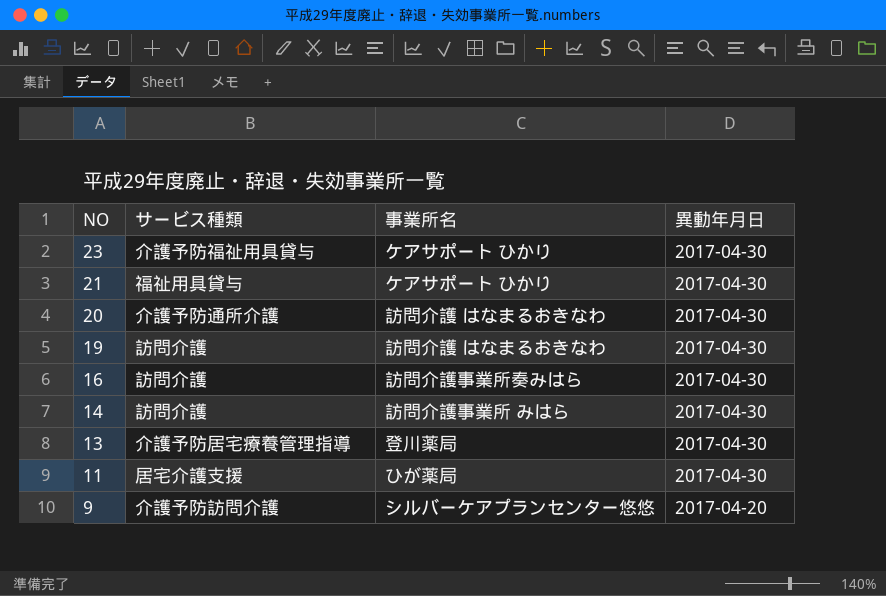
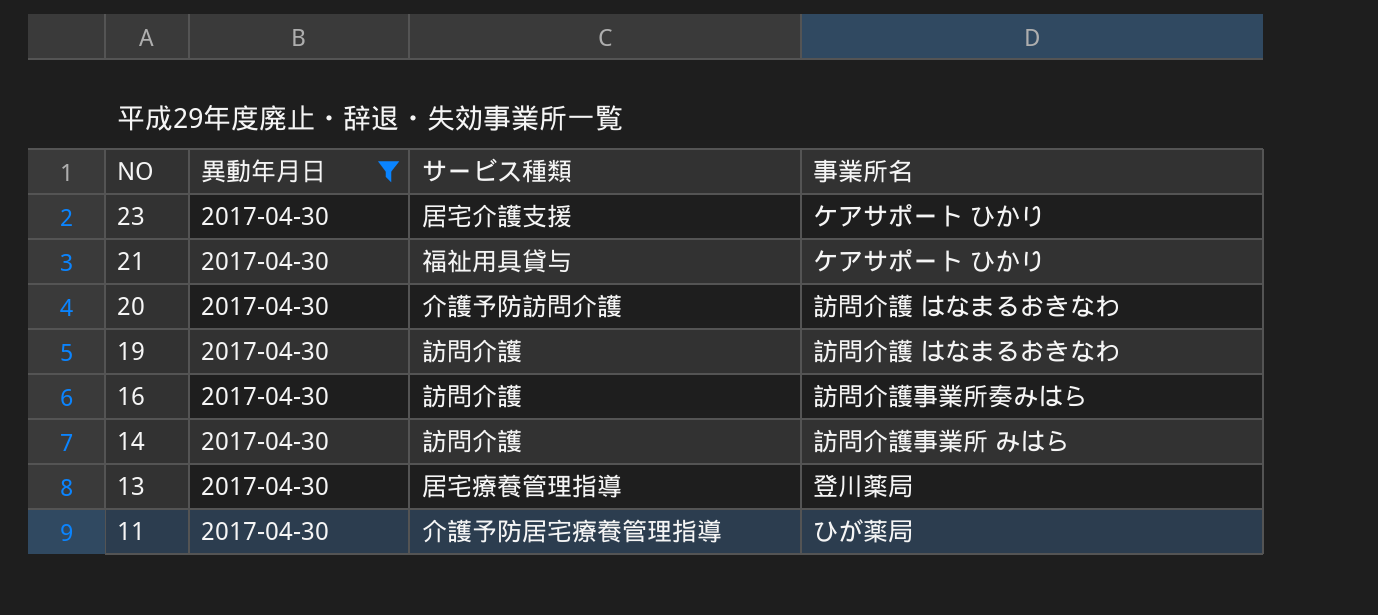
filter: none -> 異動年月日 = 2017-04-30
column 異動年月日 | position: 4 -> 2
23 | サービス種類: 介護予防福祉用具貸与 -> 居宅介護支援
20 | サービス種類: 介護予防通所介護 -> 介護予防訪問介護
13 | サービス種類: 介護予防居宅療養管理指導 -> 居宅療養管理指導
11 | サービス種類: 居宅介護支援 -> 介護予防居宅療養管理指導

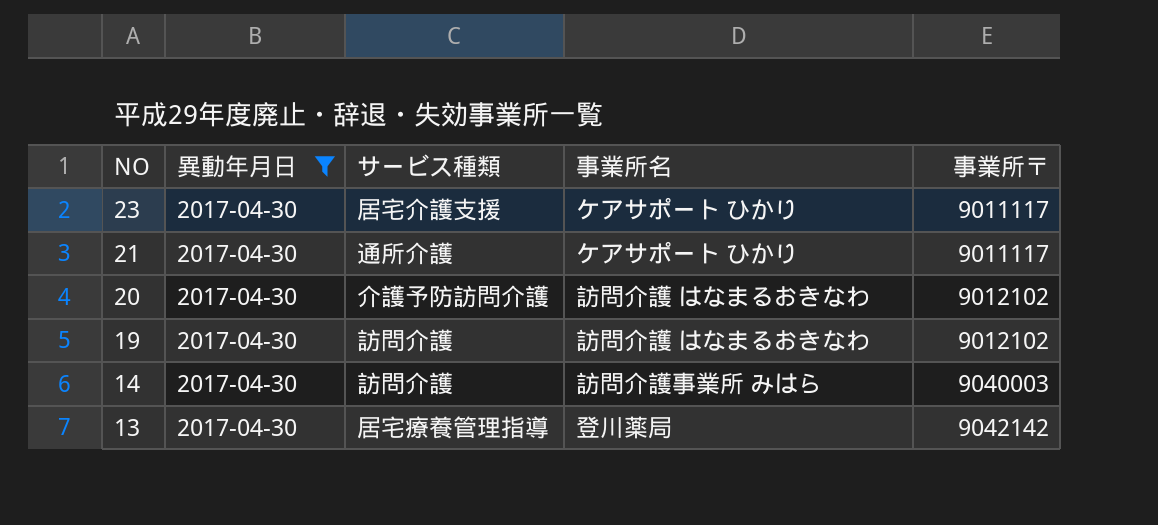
column 事業所〒 | position: none -> 5
row 16: 2017-04-30 | 訪問介護 | 訪問介護事業所奏みはら -> none
row 11: 2017-04-30 | 介護予防居宅療養管理指導 | ひが薬局 -> none
21 | サービス種類: 福祉用具貸与 -> 通所介護

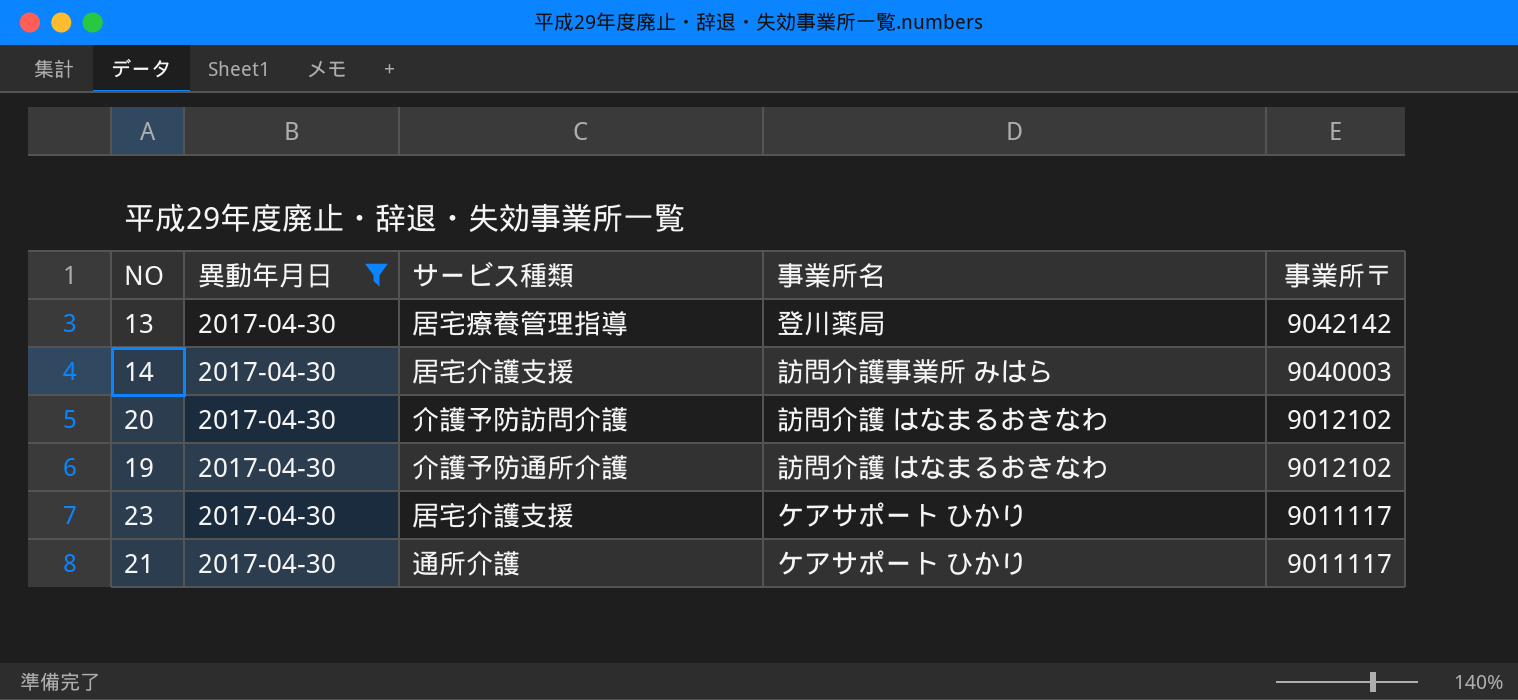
row order: NO descending -> 事業所〒 descending
14 | サービス種類: 訪問介護 -> 居宅介護支援
19 | サービス種類: 訪問介護 -> 介護予防通所介護

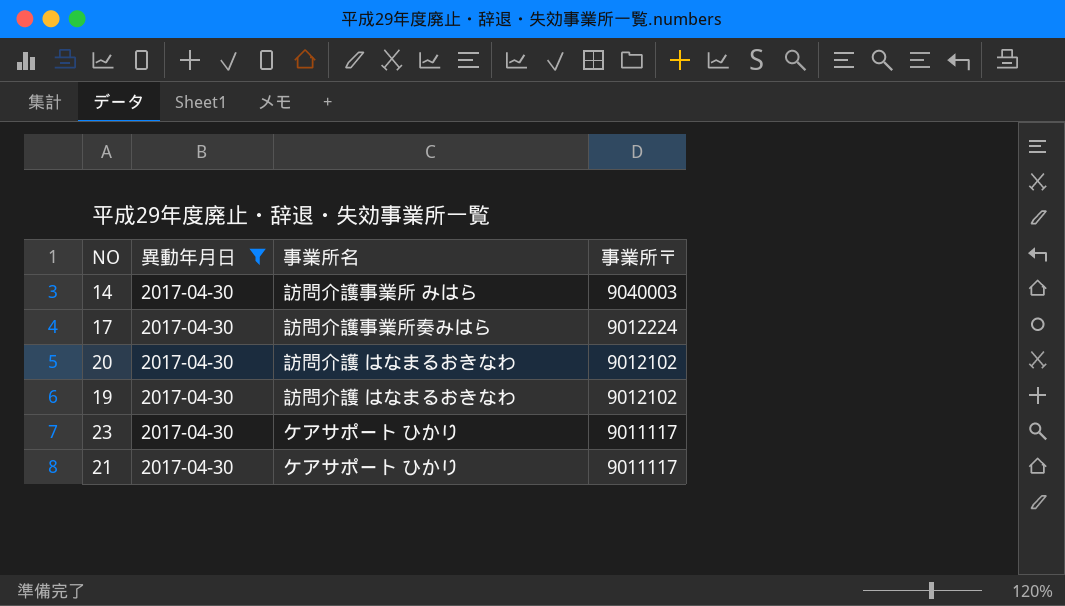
column サービス種類 | position: 3 -> none
row 13: 2017-04-30 | 居宅療養管理指導 | 登川薬局 | 9042142 -> none
row 17: none -> 2017-04-30 | 訪問介護事業所奏みはら | 9012224

